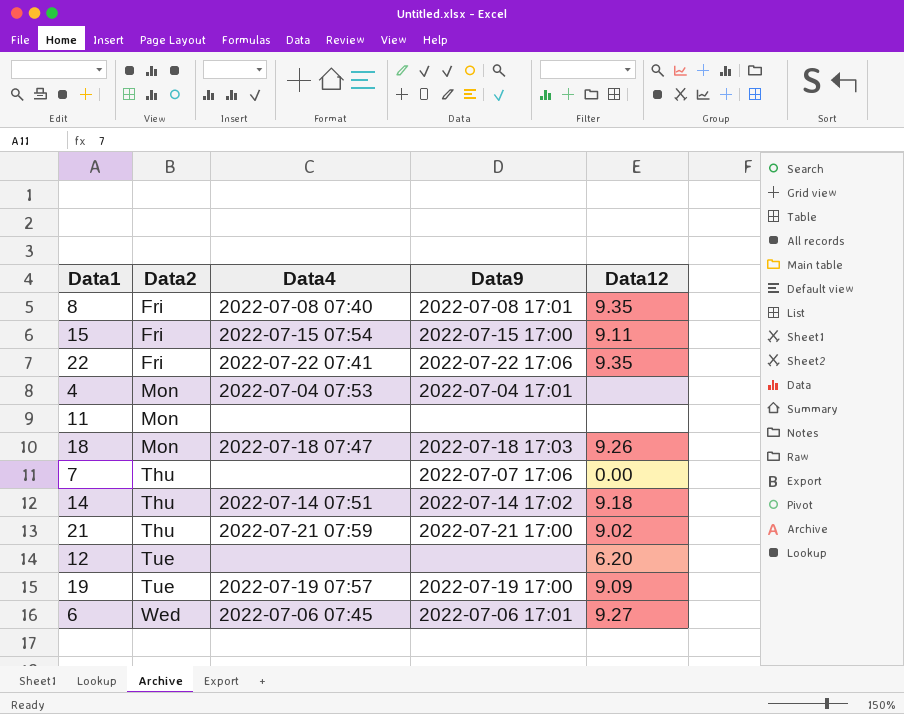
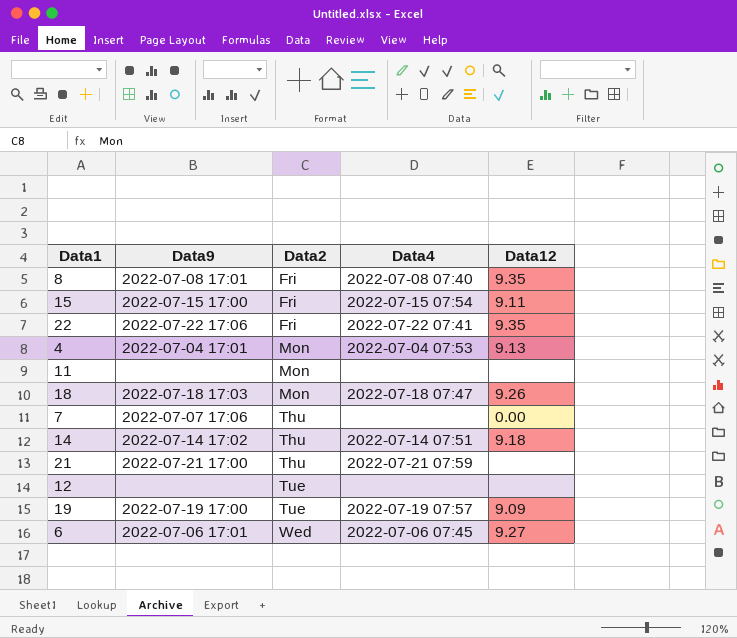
column Data9 | position: 4 -> 2
4 | Data12: none -> 9.13
21 | Data12: 9.02 -> none
12 | Data12: 6.20 -> none

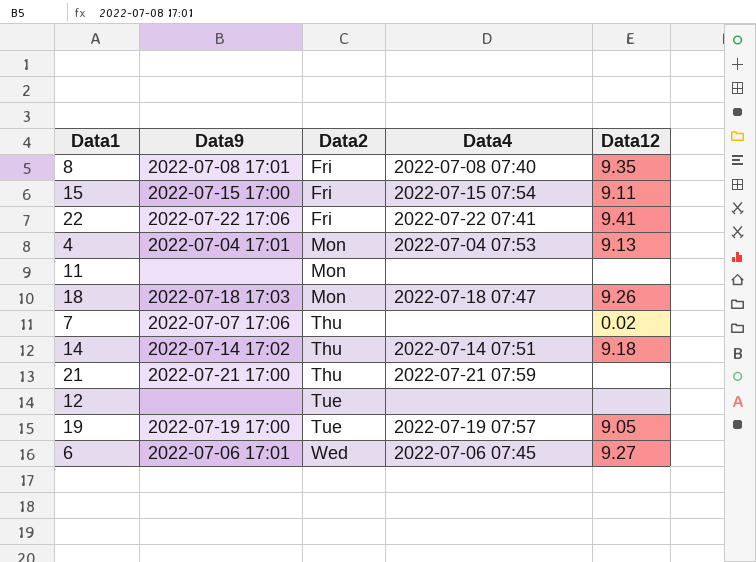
22 | Data12: 9.35 -> 9.41
7 | Data12: 0.00 -> 0.02
19 | Data12: 9.09 -> 9.05

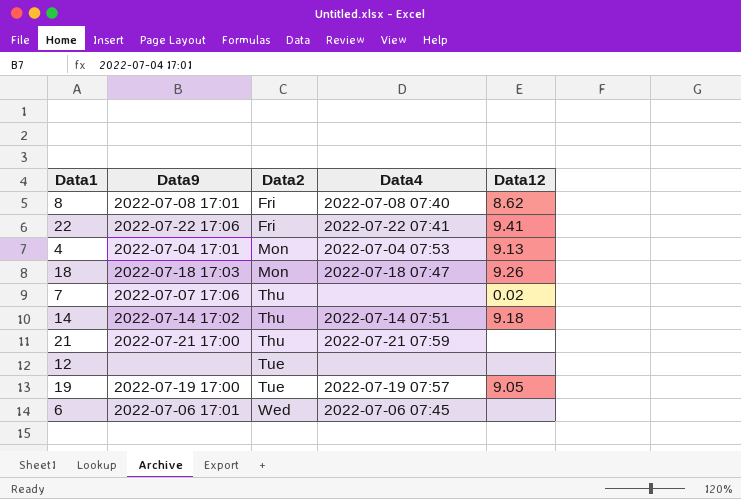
row 15: 2022-07-15 17:00 | Fri | 2022-07-15 07:54 | 9.11 -> none
row 11: none | Mon | none | none -> none
8 | Data12: 9.35 -> 8.62
6 | Data12: 9.27 -> none

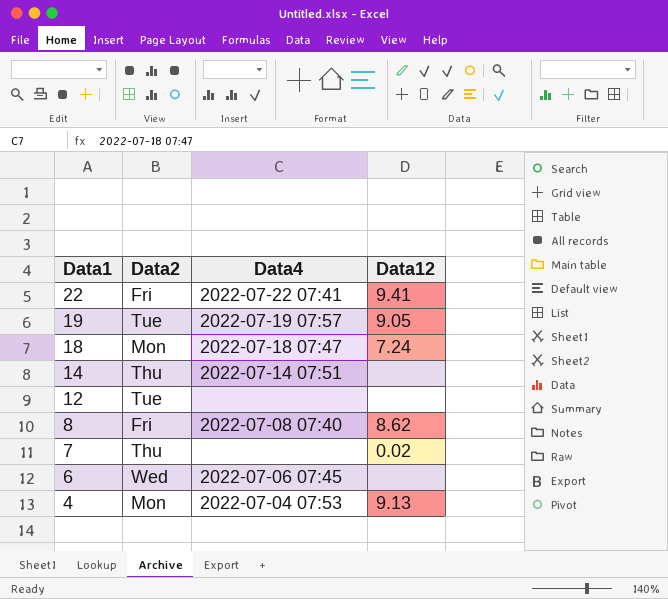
row order: Data2 ascending -> Data1 descending
column Data9 | position: 2 -> none
row 21: 2022-07-21 17:00 | Thu | 2022-07-21 07:59 | none -> none
18 | Data12: 9.26 -> 7.24
14 | Data12: 9.18 -> none

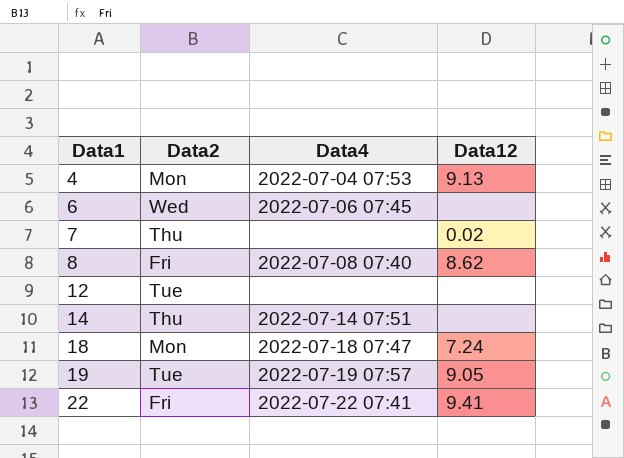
row order: Data1 descending -> Data1 ascending

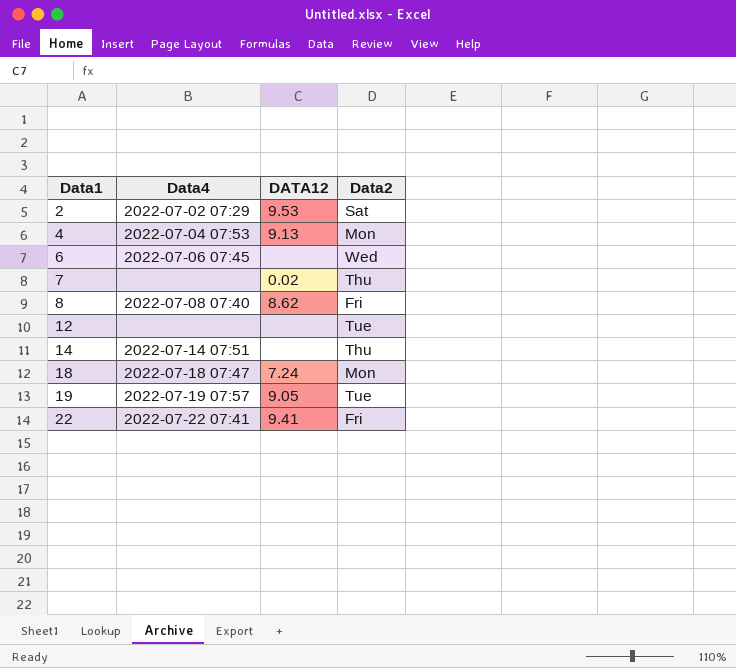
column name: Data12 -> DATA12
column Data2 | position: 2 -> 4
row 2: none -> 2022-07-02 07:29 | 9.53 | Sat

